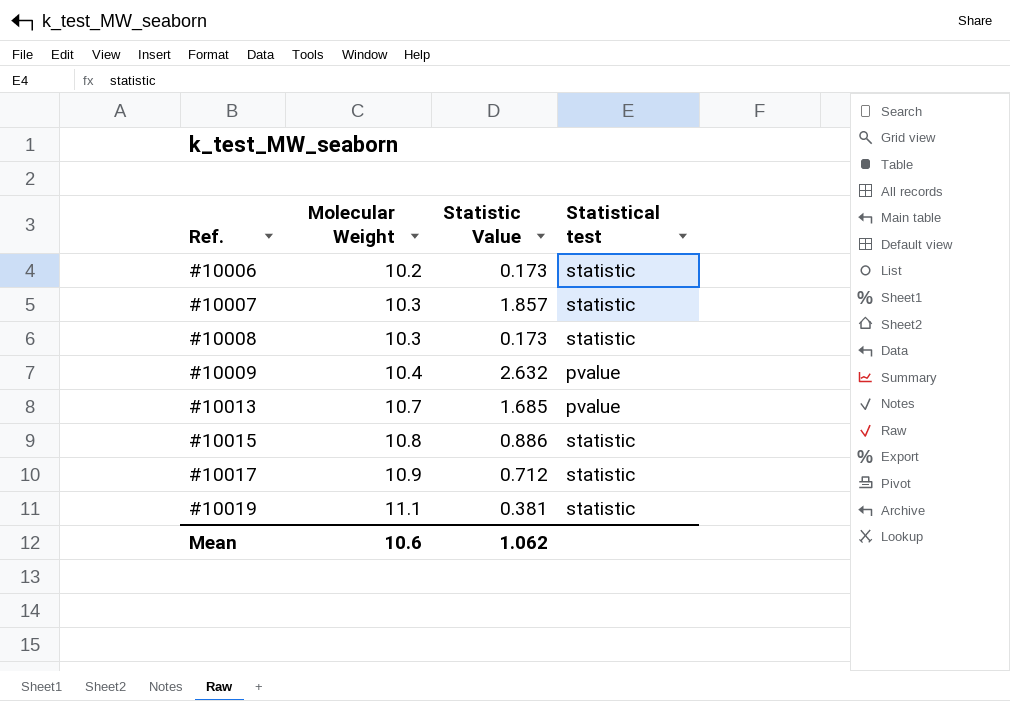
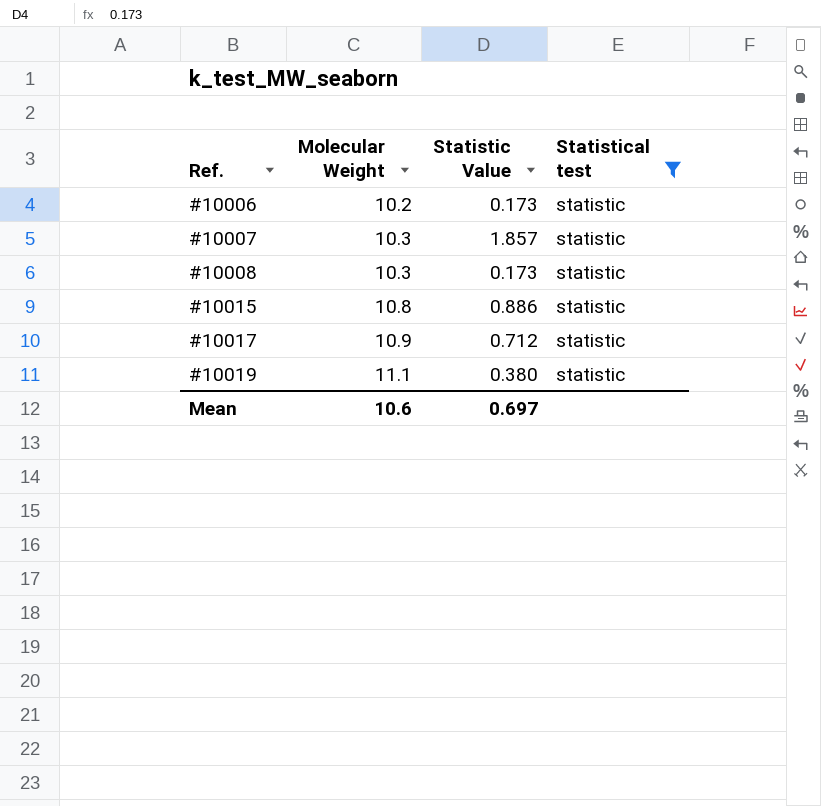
filter: none -> Statistical test = statistic
#10019 | Statistic Value: 0.381 -> 0.380
Mean | Statistic Value: 1.062 -> 0.697

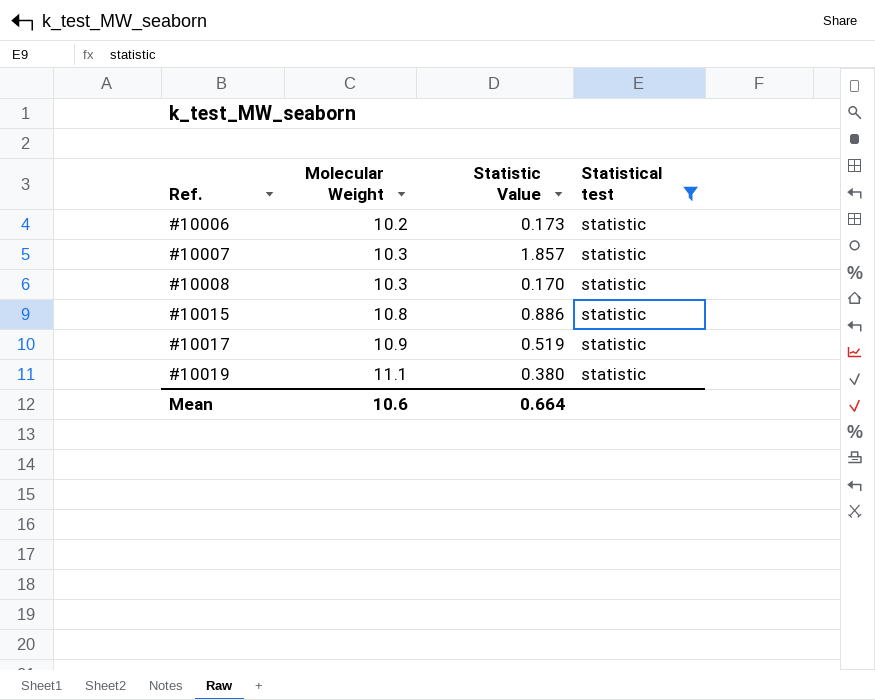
#10008 | Statistic Value: 0.173 -> 0.170
#10017 | Statistic Value: 0.712 -> 0.519
Mean | Statistic Value: 0.697 -> 0.664

